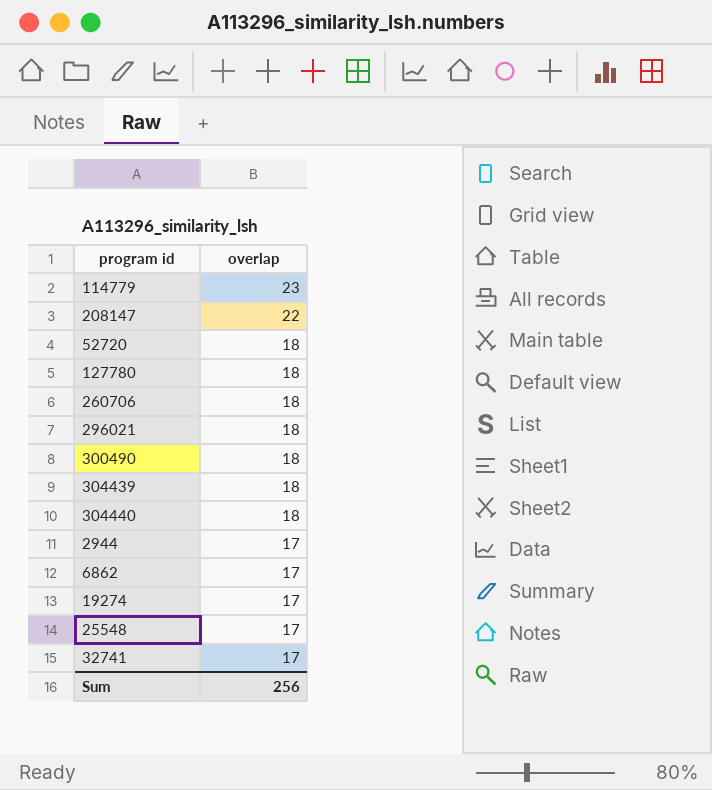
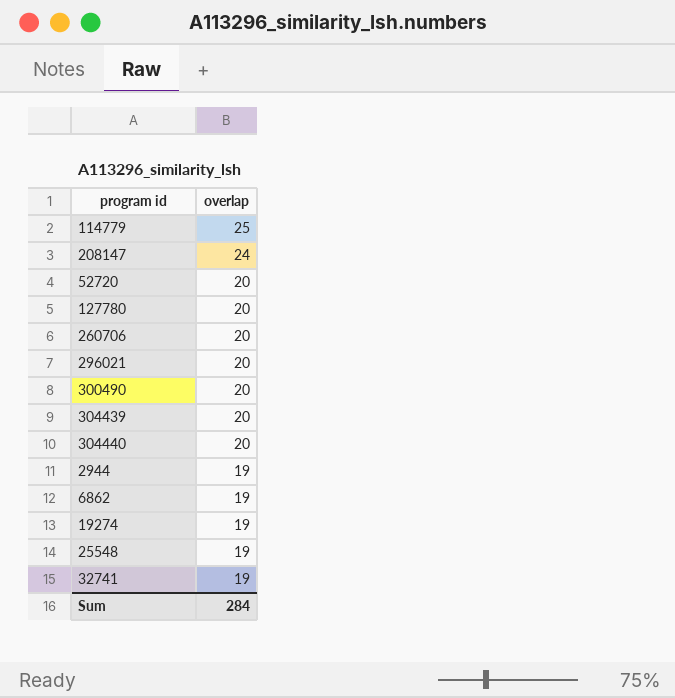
114779 | overlap: 23 -> 25
208147 | overlap: 22 -> 24
52720 | overlap: 18 -> 20
127780 | overlap: 18 -> 20
260706 | overlap: 18 -> 20
296021 | overlap: 18 -> 20
300490 | overlap: 18 -> 20
304439 | overlap: 18 -> 20
304440 | overlap: 18 -> 20
2944 | overlap: 17 -> 19
6862 | overlap: 17 -> 19
19274 | overlap: 17 -> 19
25548 | overlap: 17 -> 19
32741 | overlap: 17 -> 19
Sum | overlap: 256 -> 284

